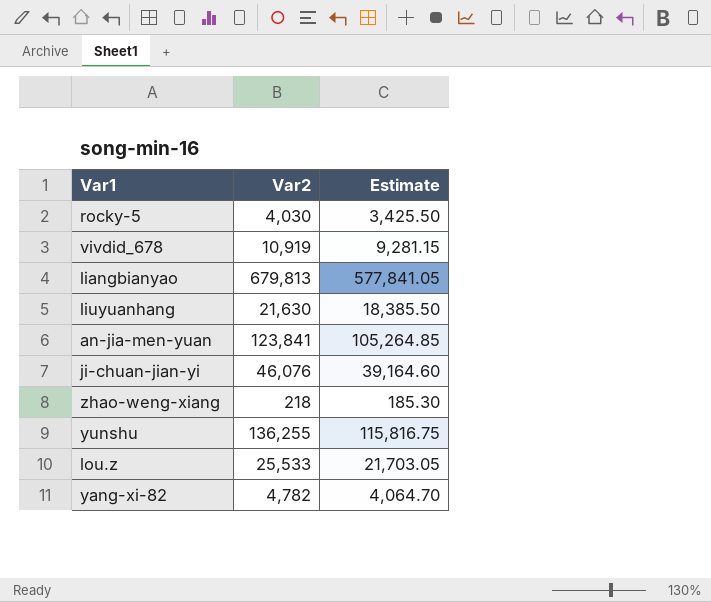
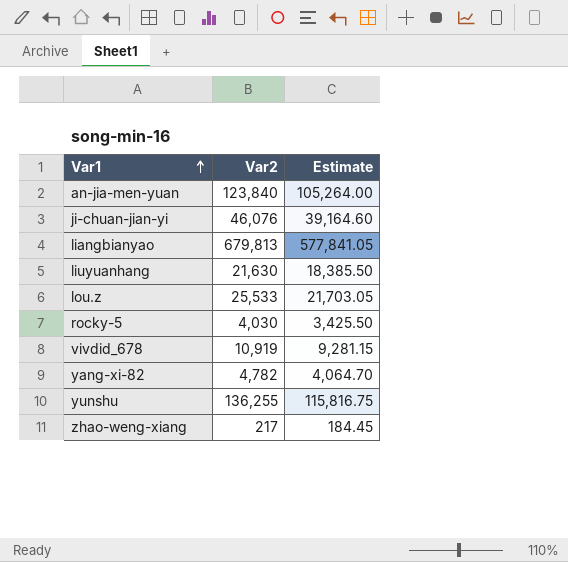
row order: none -> Var1 ascending
an-jia-men-yuan | Var2: 123,841 -> 123,840
an-jia-men-yuan | Estimate: 105,264.85 -> 105,264.00
zhao-weng-xiang | Var2: 218 -> 217
zhao-weng-xiang | Estimate: 185.30 -> 184.45

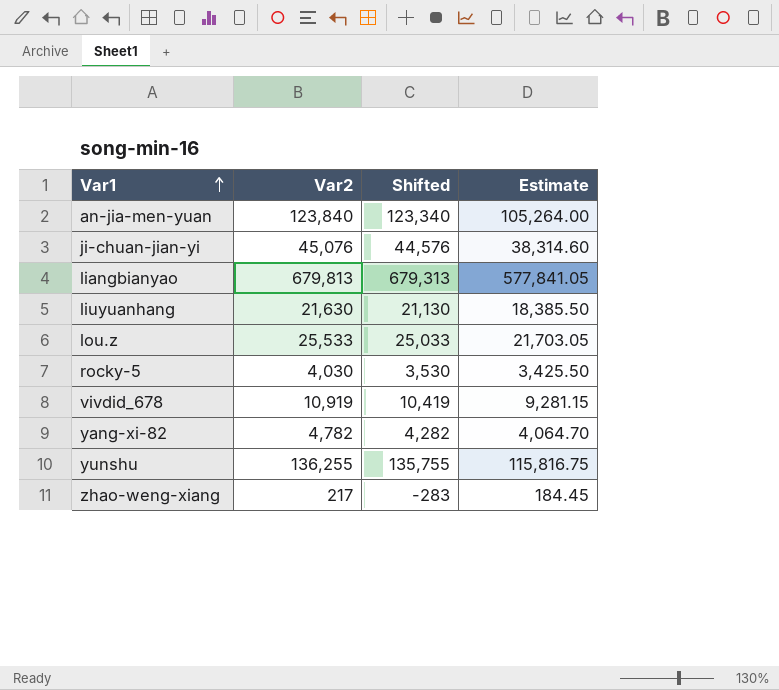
column Shifted | formula: none -> [Var2] - 500
ji-chuan-jian-yi | Var2: 46,076 -> 45,076
ji-chuan-jian-yi | Estimate: 39,164.60 -> 38,314.60

